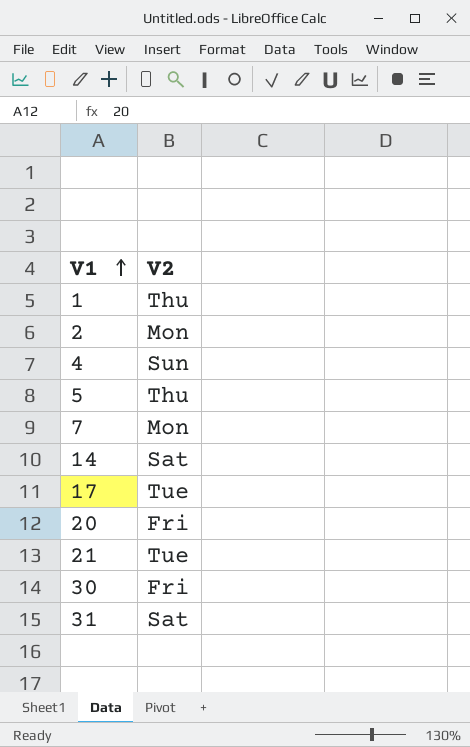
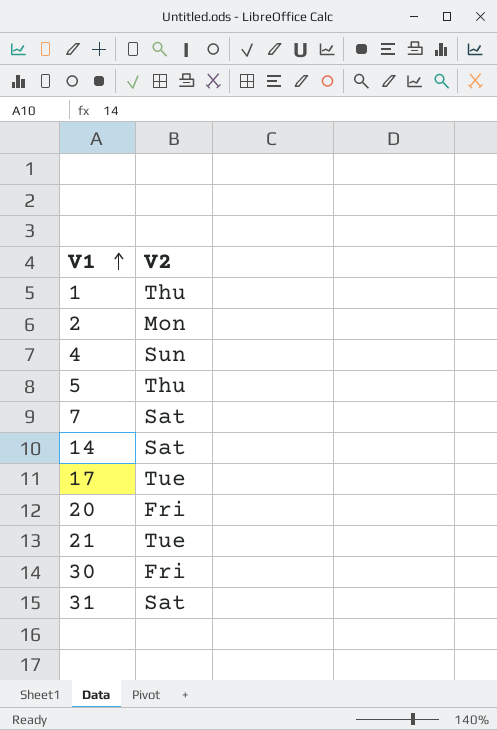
7 | V2: Mon -> Sat

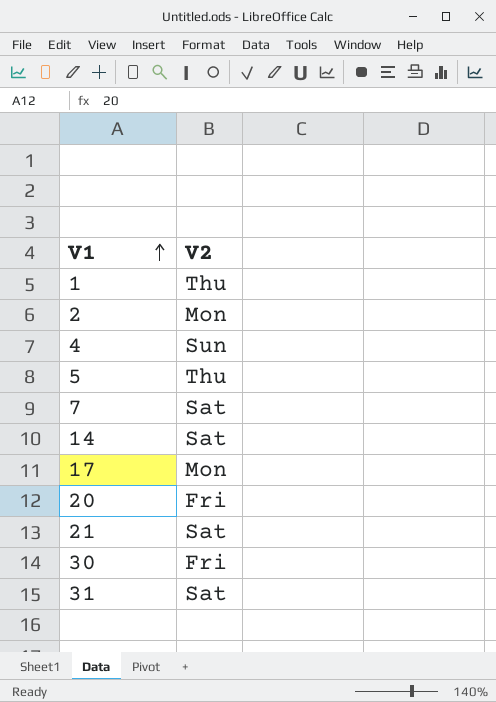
17 | V2: Tue -> Mon
21 | V2: Tue -> Sat

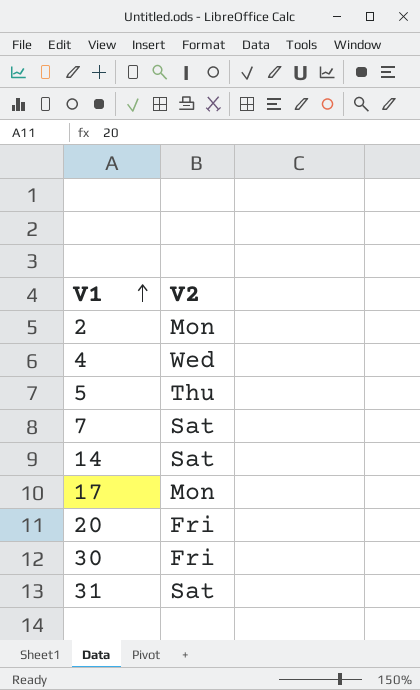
row 1: Thu -> none
row 21: Sat -> none
4 | V2: Sun -> Wed

